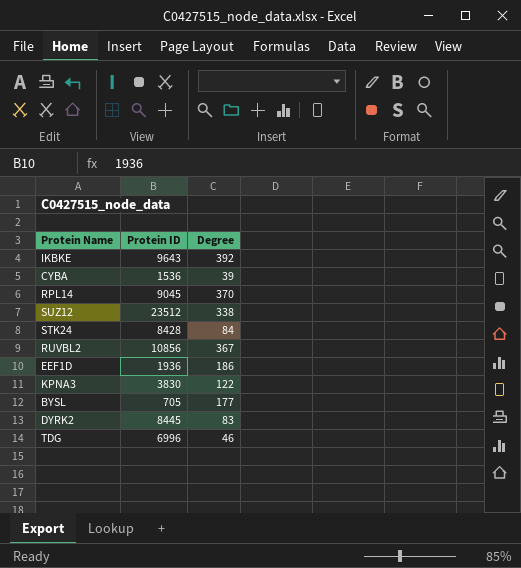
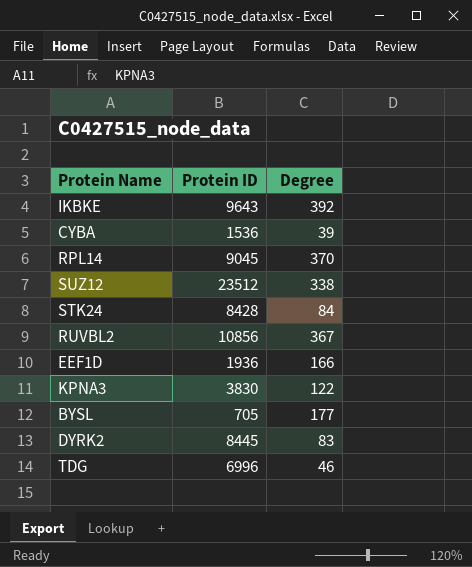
EEF1D | Degree: 186 -> 166

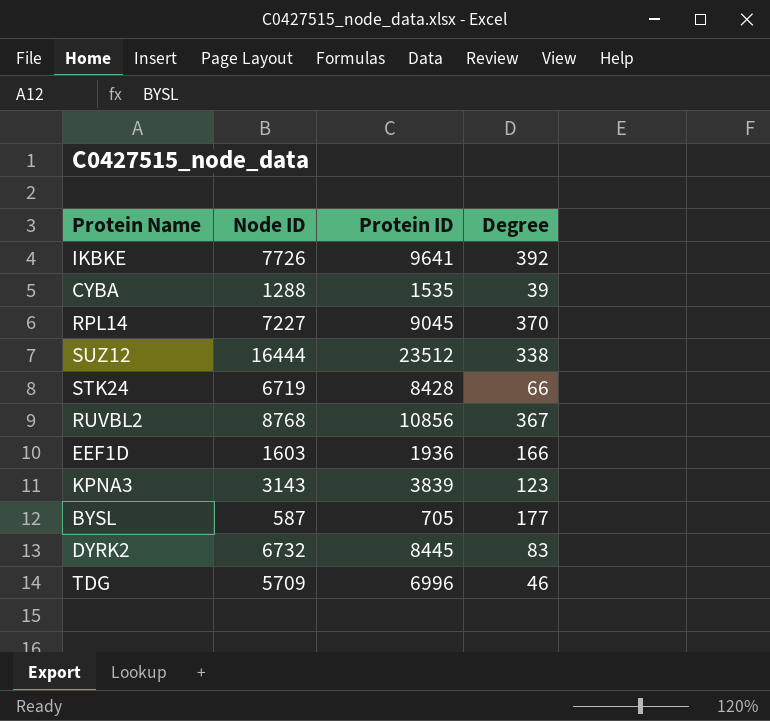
column Node ID | position: none -> 2
IKBKE | Protein ID: 9643 -> 9641
CYBA | Protein ID: 1536 -> 1535
STK24 | Degree: 84 -> 66
KPNA3 | Protein ID: 3830 -> 3839
KPNA3 | Degree: 122 -> 123

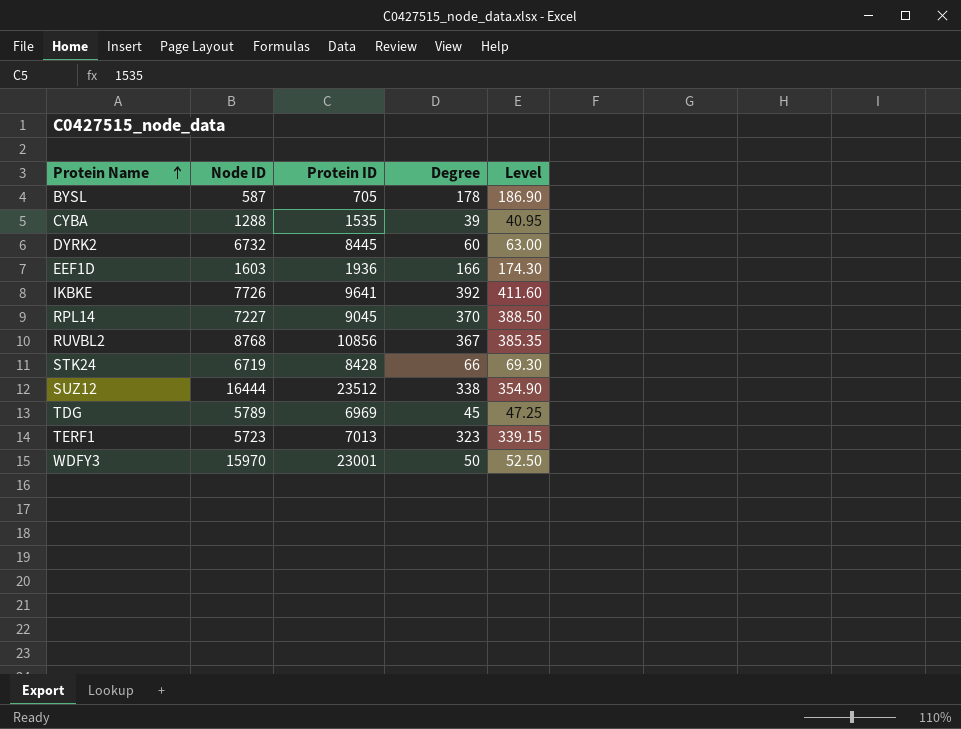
row order: none -> Protein Name ascending
column Level | formula: none -> [Degree] * 1.05
row KPNA3: 3143 | 3839 | 123 -> none
BYSL | Degree: 177 -> 178
DYRK2 | Degree: 83 -> 60
TDG | Node ID: 5709 -> 5789
TDG | Protein ID: 6996 -> 6969
TDG | Degree: 46 -> 45
row TERF1: none -> 5723 | 7013 | 323 | 339.15
row WDFY3: none -> 15970 | 23001 | 50 | 52.50

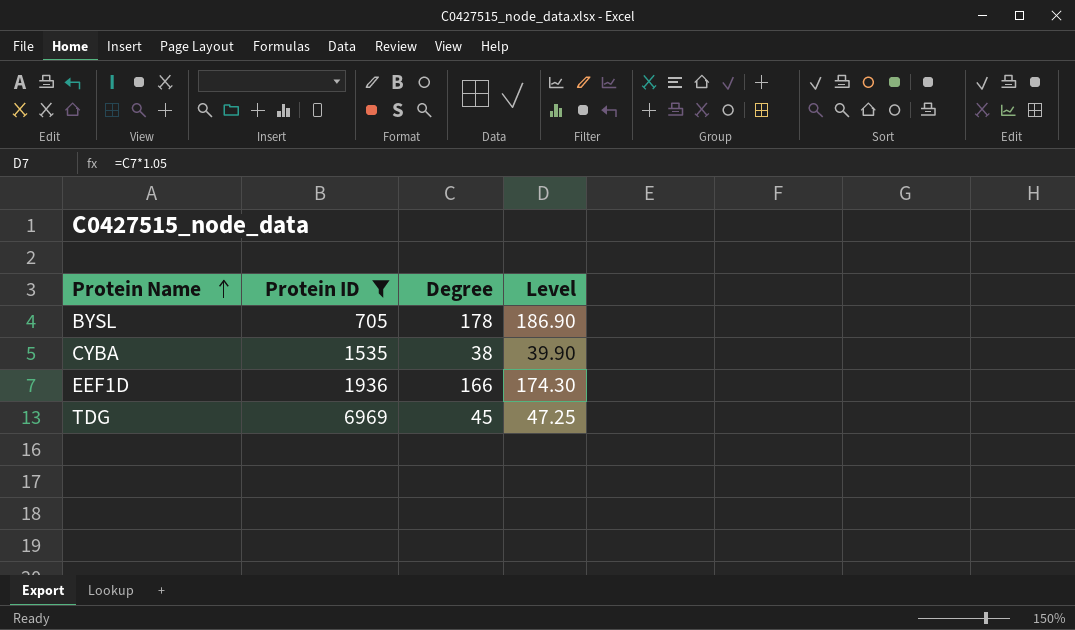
filter: none -> Protein ID <= 6969
column Node ID | position: 2 -> none
CYBA | Degree: 39 -> 38
CYBA | Level: 40.95 -> 39.90

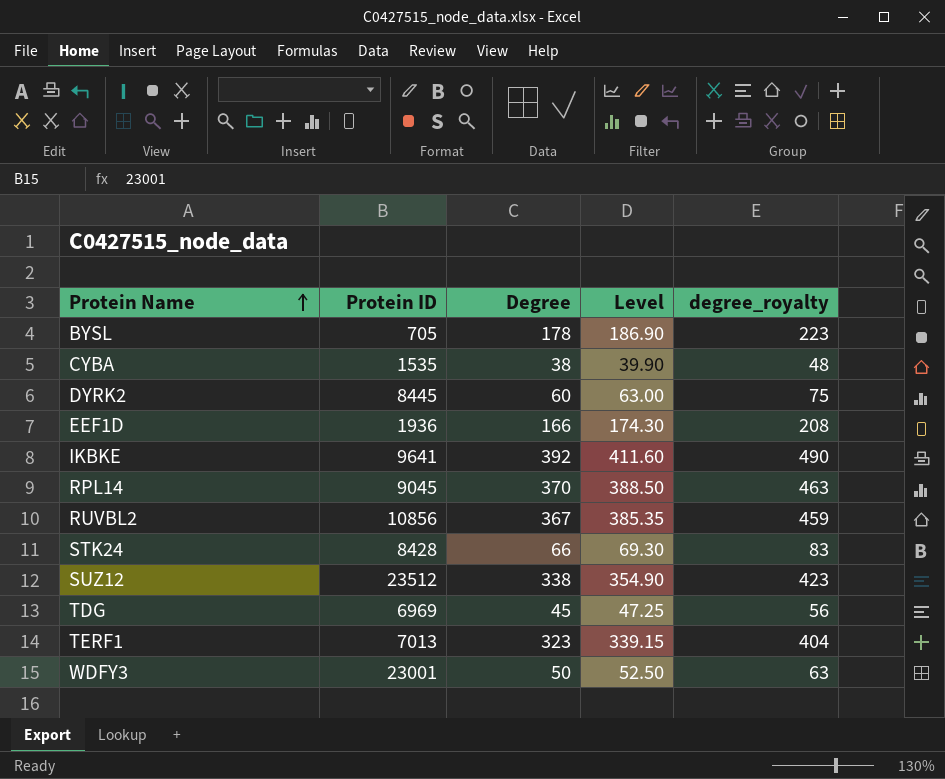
filter: Protein ID <= 6969 -> none
column degree_royalty | formula: none -> [Degree] * 1.25

